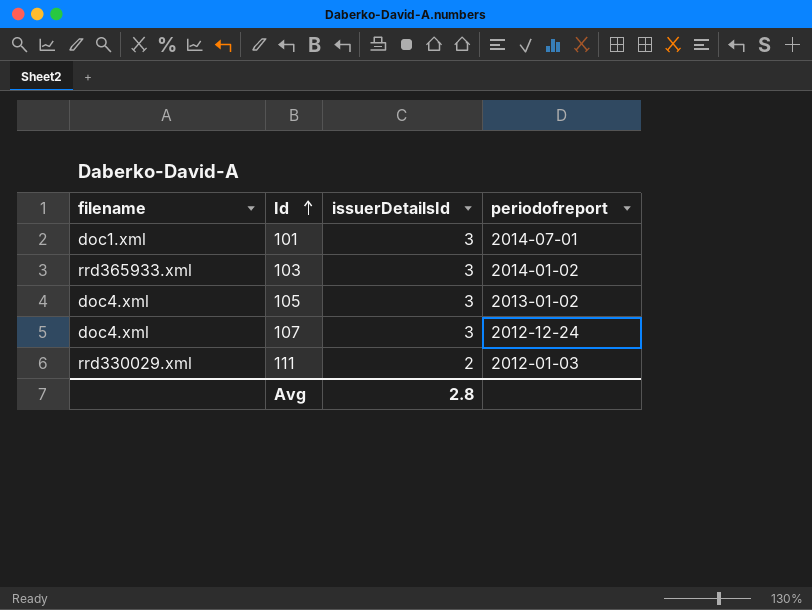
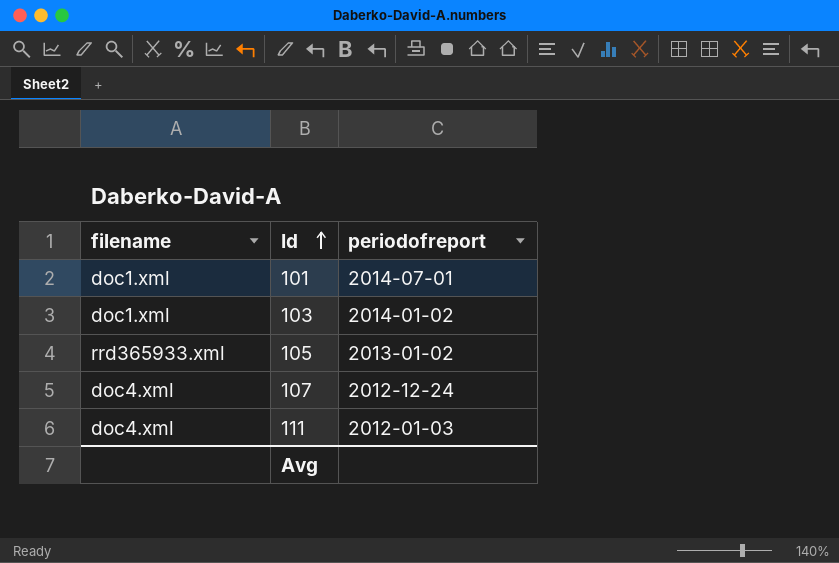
column issuerDetailsId | position: 3 -> none
103 | filename: rrd365933.xml -> doc1.xml
105 | filename: doc4.xml -> rrd365933.xml
111 | filename: rrd330029.xml -> doc4.xml

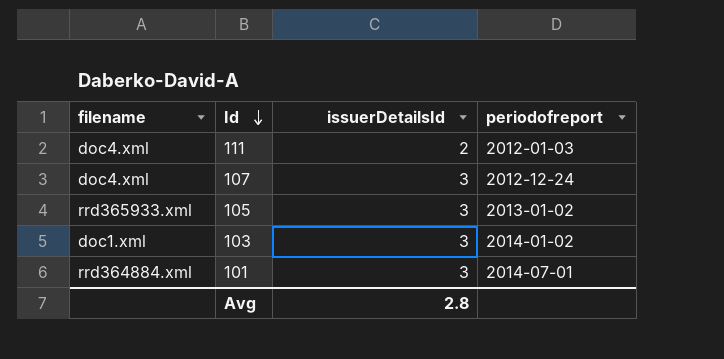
row order: Id ascending -> Id descending
column issuerDetailsId | position: none -> 3
101 | filename: doc1.xml -> rrd364884.xml

